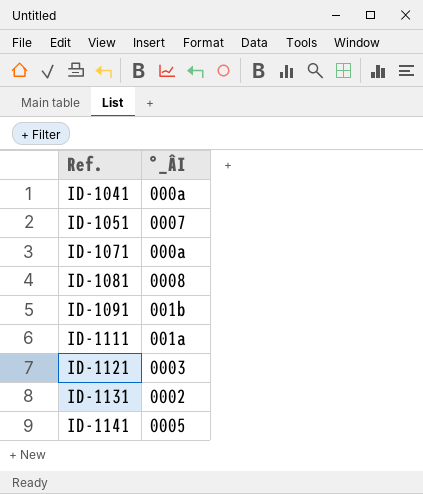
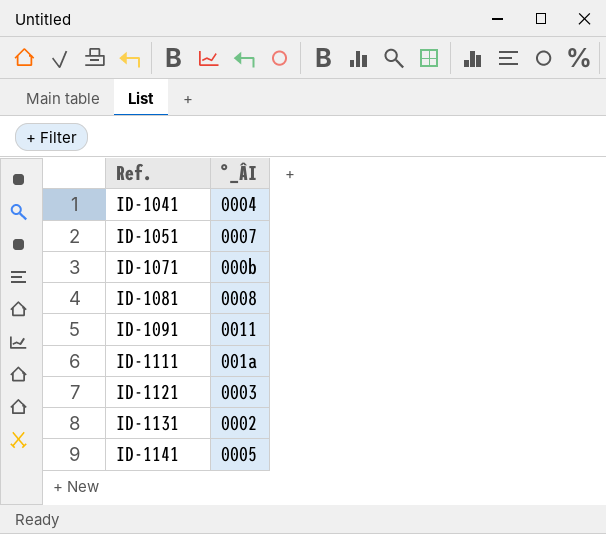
ID-1041 | °_ÂI: 000a -> 0004
ID-1071 | °_ÂI: 000a -> 000b
ID-1091 | °_ÂI: 001b -> 0011

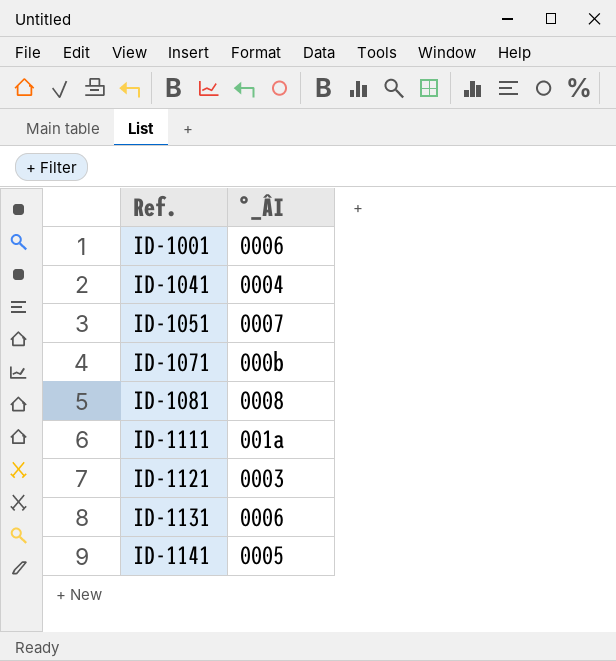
row ID-1091: 0011 -> none
row ID-1001: none -> 0006
ID-1131 | °_ÂI: 0002 -> 0006

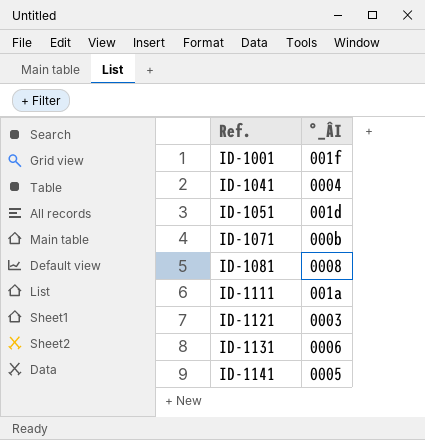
ID-1001 | °_ÂI: 0006 -> 001f
ID-1051 | °_ÂI: 0007 -> 001d

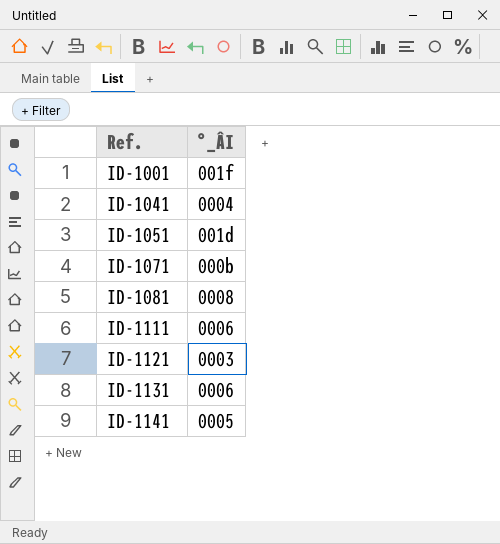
ID-1111 | °_ÂI: 001a -> 0006

